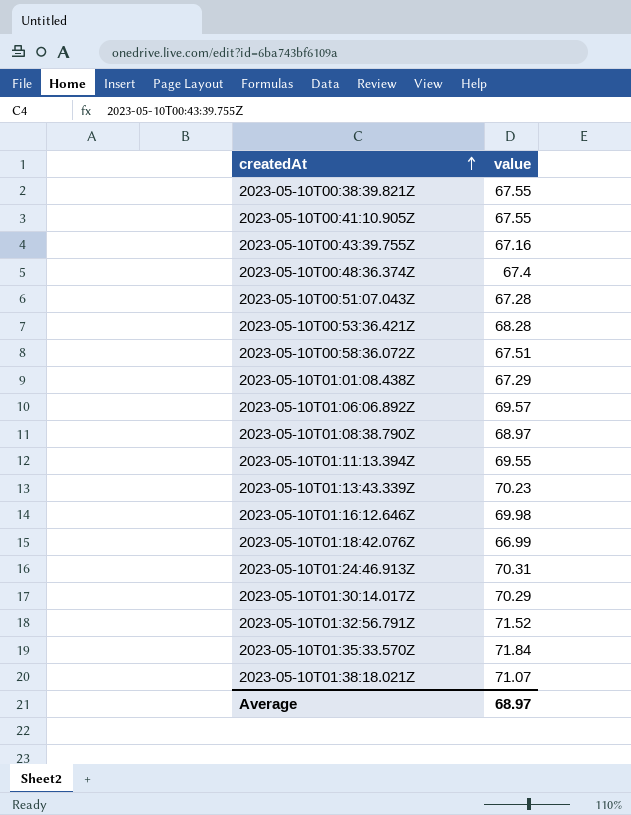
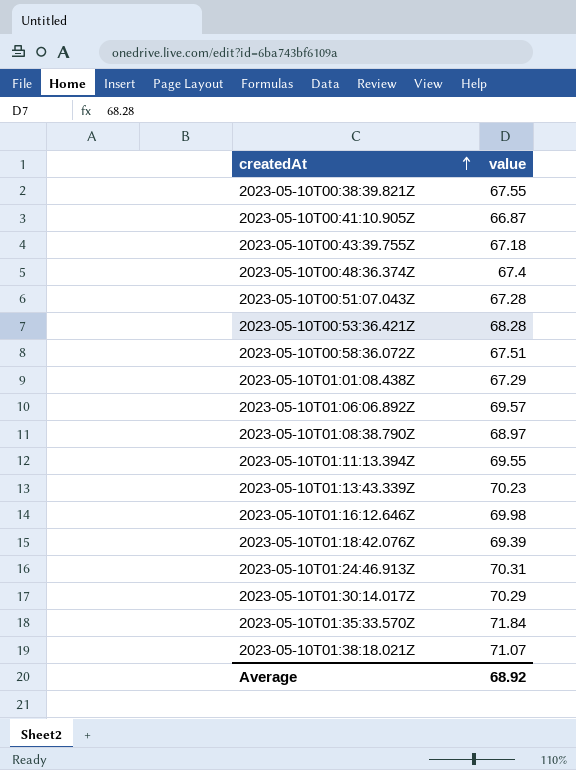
row 2023-05-10T01:32:56.791Z: 71.52 -> none
2023-05-10T00:41:10.905Z | value: 67.55 -> 66.87
2023-05-10T00:43:39.755Z | value: 67.16 -> 67.18
2023-05-10T01:18:42.076Z | value: 66.99 -> 69.39
Average | value: 68.97 -> 68.92

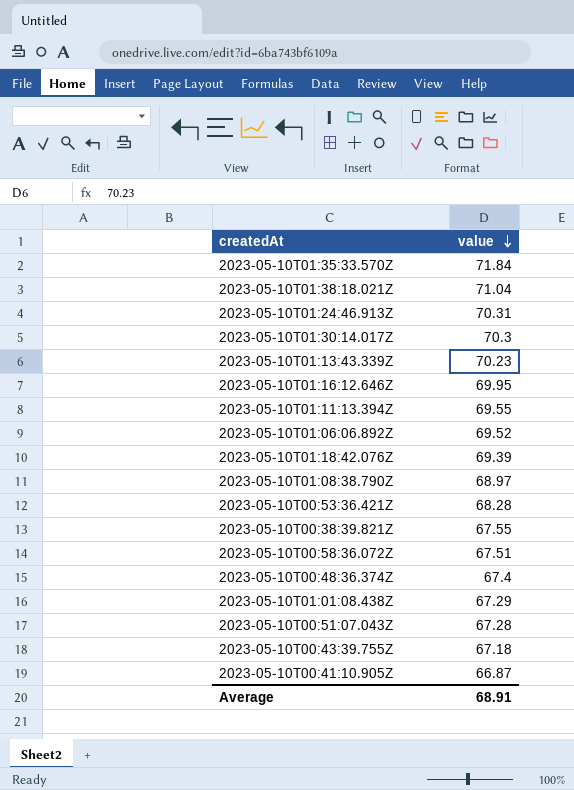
row order: createdAt ascending -> value descending
2023-05-10T01:38:18.021Z | value: 71.07 -> 71.04
2023-05-10T01:30:14.017Z | value: 70.29 -> 70.3
2023-05-10T01:16:12.646Z | value: 69.98 -> 69.95
2023-05-10T01:06:06.892Z | value: 69.57 -> 69.52
Average | value: 68.92 -> 68.91

